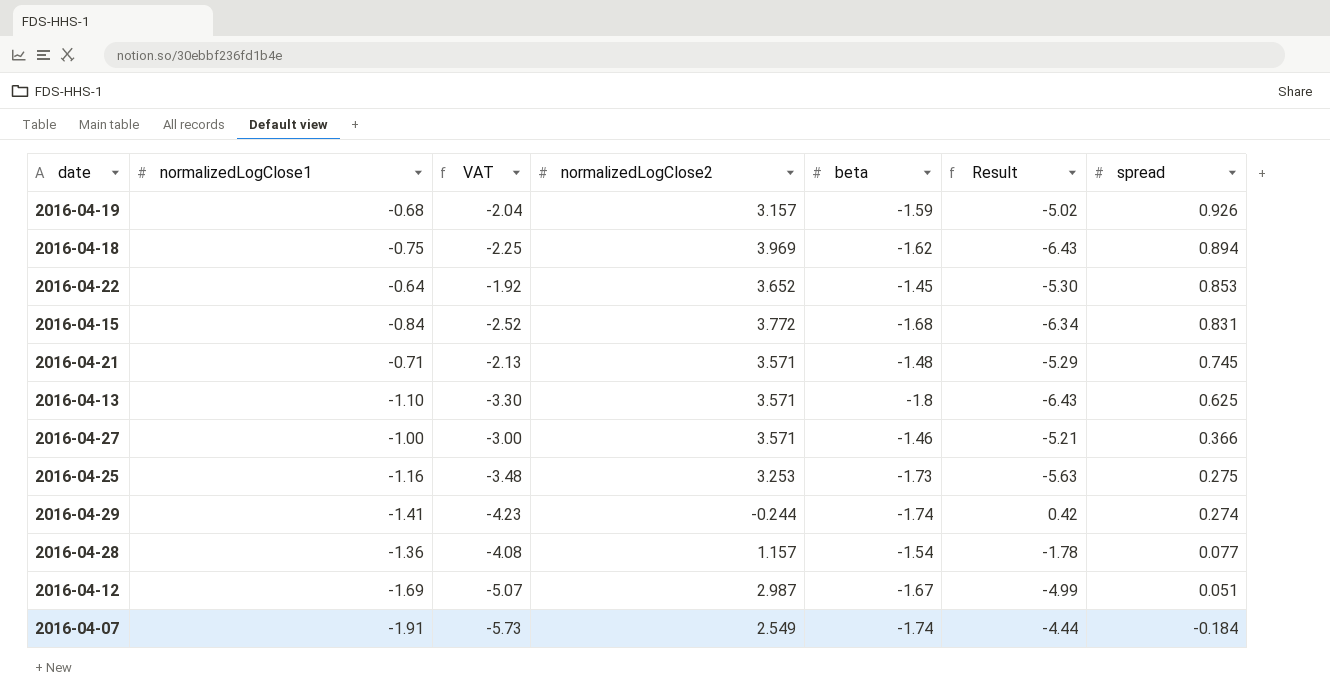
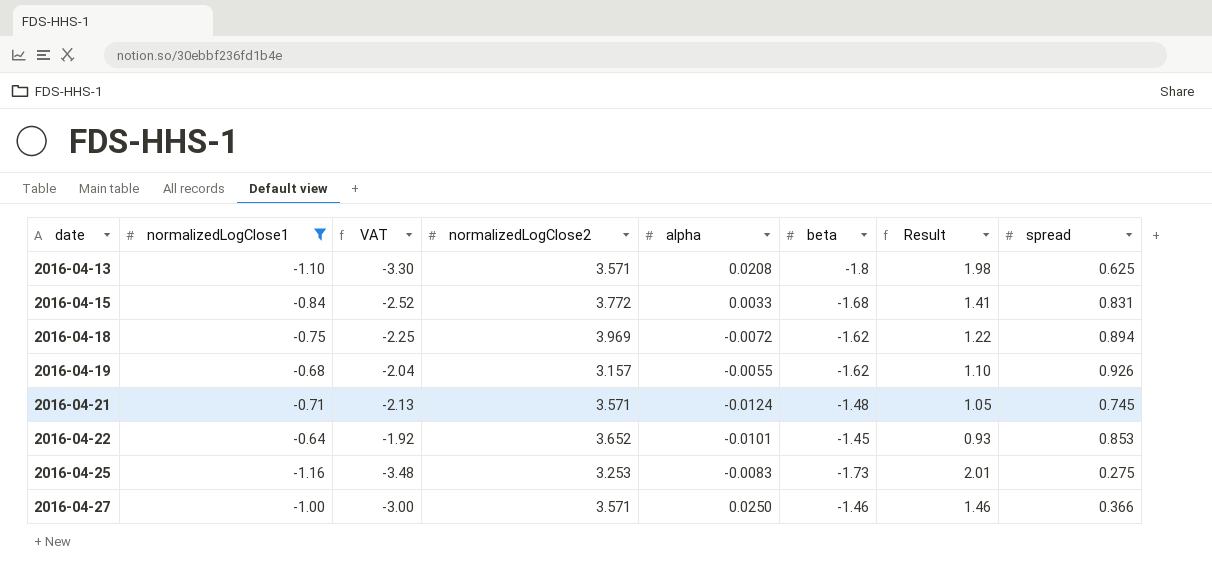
filter: none -> normalizedLogClose1 >= -1.16
row order: spread descending -> date ascending
column alpha | position: none -> 5
column Result | formula: [normalizedLogClose2] * [beta] -> [normalizedLogClose1] * [beta]
2016-04-19 | beta: -1.59 -> -1.62

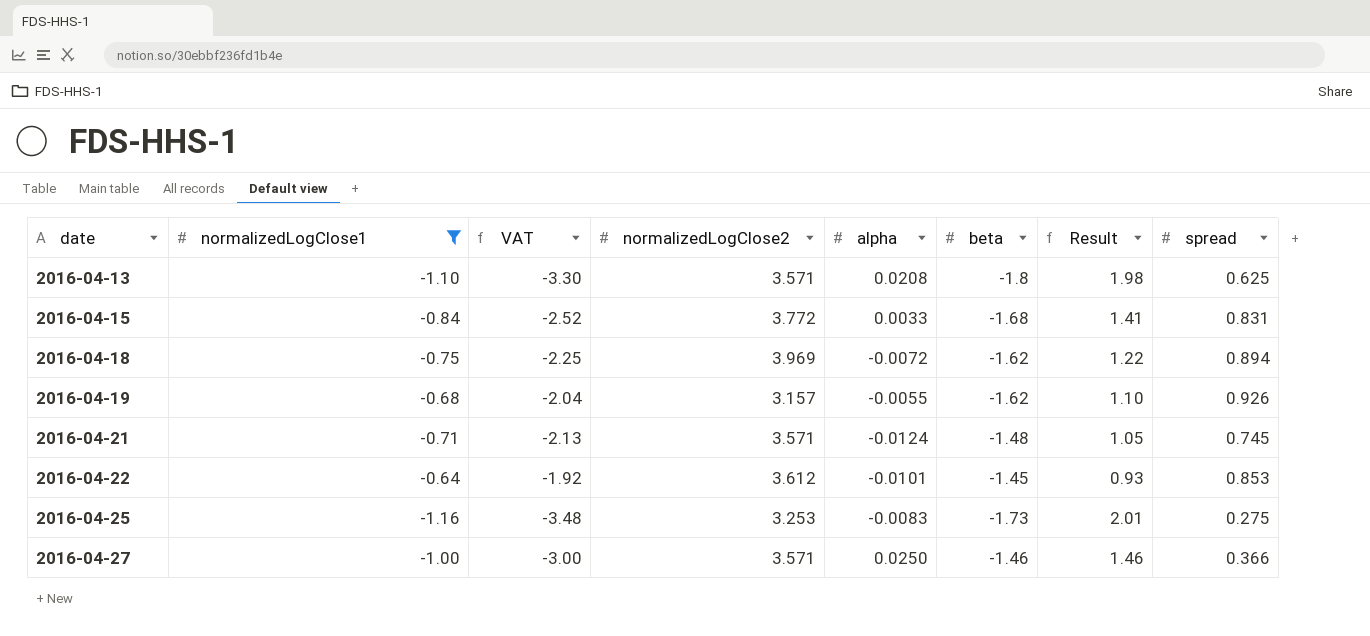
2016-04-22 | normalizedLogClose2: 3.652 -> 3.612

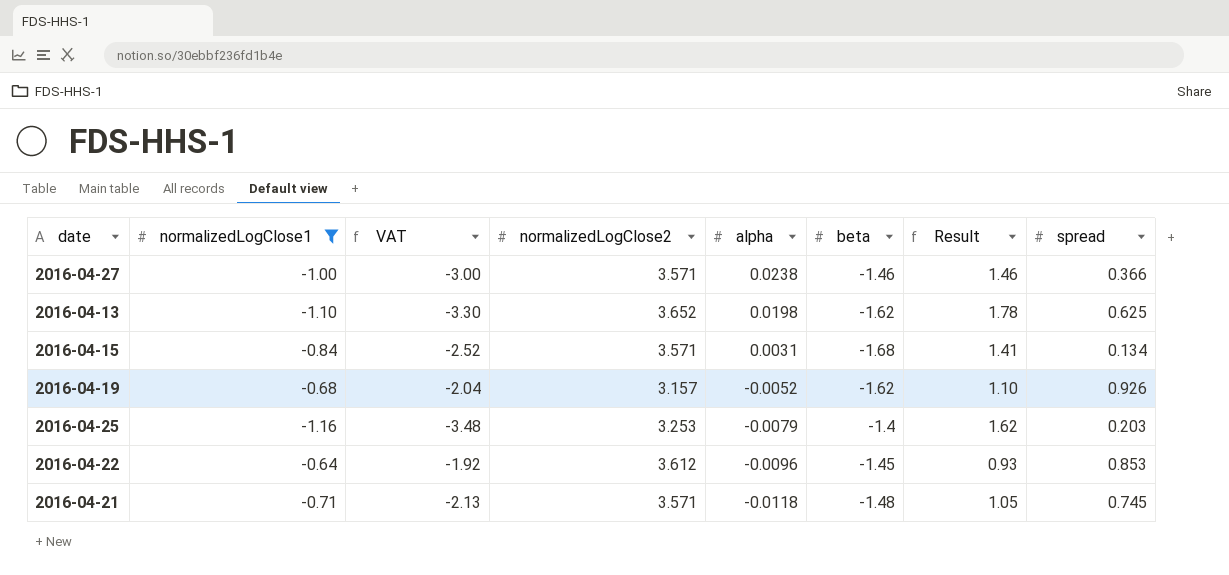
row order: date ascending -> alpha descending
row 2016-04-18: -0.75 | -2.25 | 3.969 | -0.0072 | -1.62 | 1.22 | 0.894 -> none
2016-04-27 | alpha: 0.0250 -> 0.0238
2016-04-13 | normalizedLogClose2: 3.571 -> 3.652
2016-04-13 | alpha: 0.0208 -> 0.0198
2016-04-13 | beta: -1.8 -> -1.62
2016-04-13 | Result: 1.98 -> 1.78
2016-04-15 | normalizedLogClose2: 3.772 -> 3.571
2016-04-15 | alpha: 0.0033 -> 0.0031
2016-04-15 | spread: 0.831 -> 0.134
2016-04-19 | alpha: -0.0055 -> -0.0052
2016-04-25 | alpha: -0.0083 -> -0.0079
2016-04-25 | beta: -1.73 -> -1.4
2016-04-25 | Result: 2.01 -> 1.62
2016-04-25 | spread: 0.275 -> 0.203
2016-04-22 | alpha: -0.0101 -> -0.0096
2016-04-21 | alpha: -0.0124 -> -0.0118

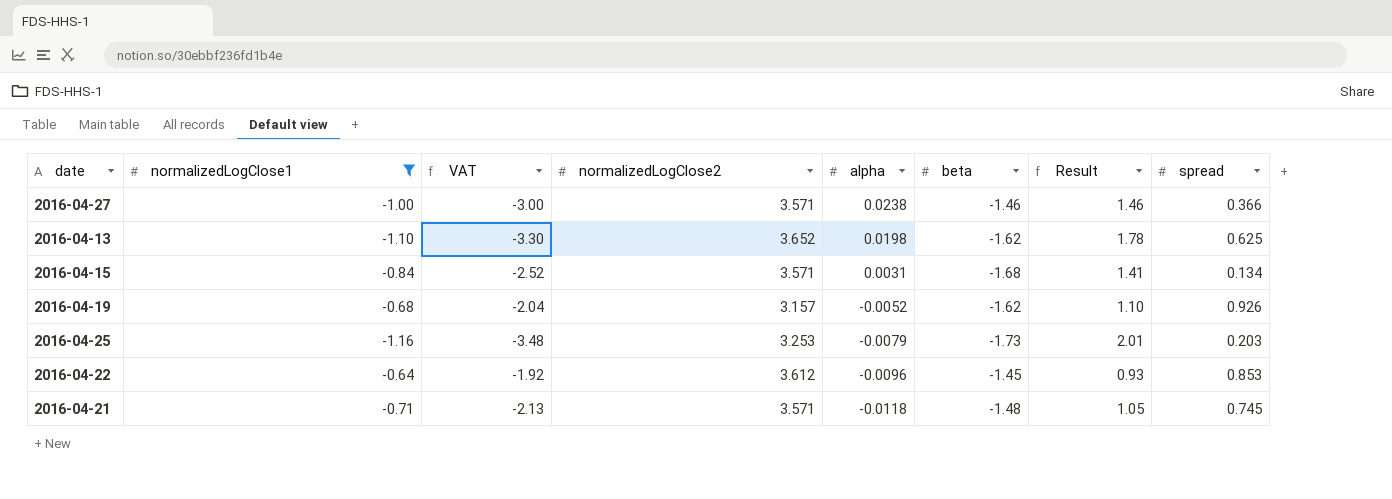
2016-04-25 | beta: -1.4 -> -1.73
2016-04-25 | Result: 1.62 -> 2.01

